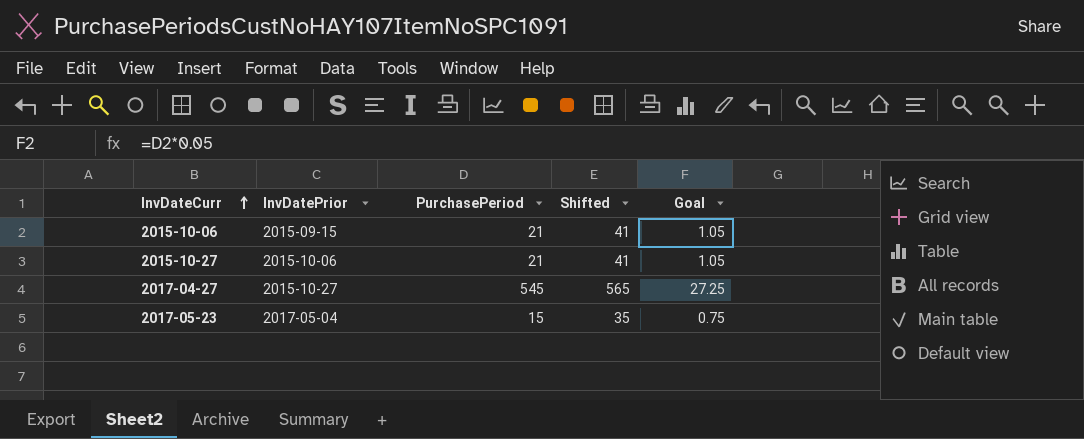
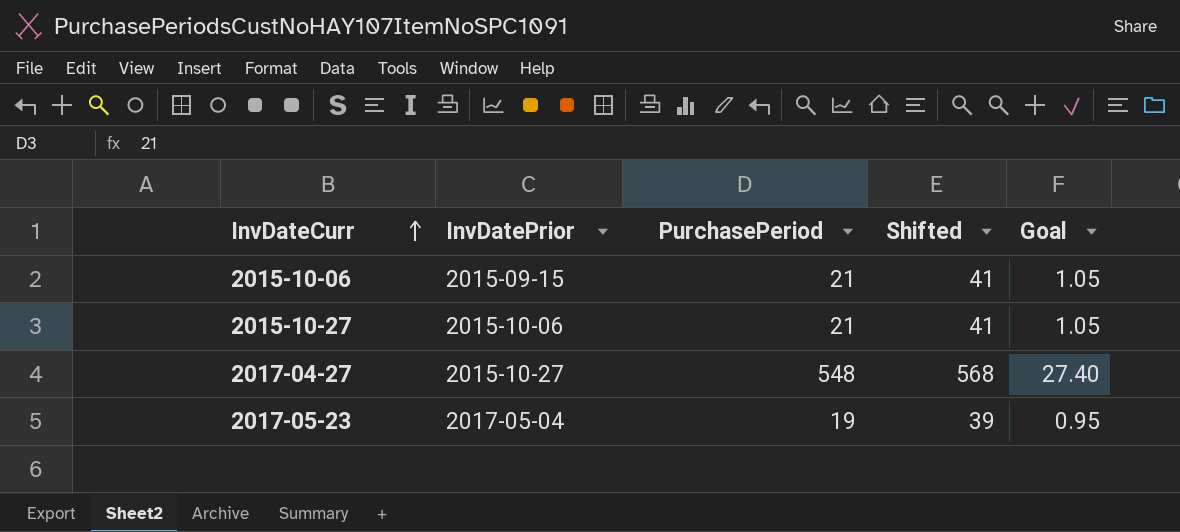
2017-04-27 | PurchasePeriod: 545 -> 548
2017-04-27 | Shifted: 565 -> 568
2017-04-27 | Goal: 27.25 -> 27.40
2017-05-23 | PurchasePeriod: 15 -> 19
2017-05-23 | Shifted: 35 -> 39
2017-05-23 | Goal: 0.75 -> 0.95

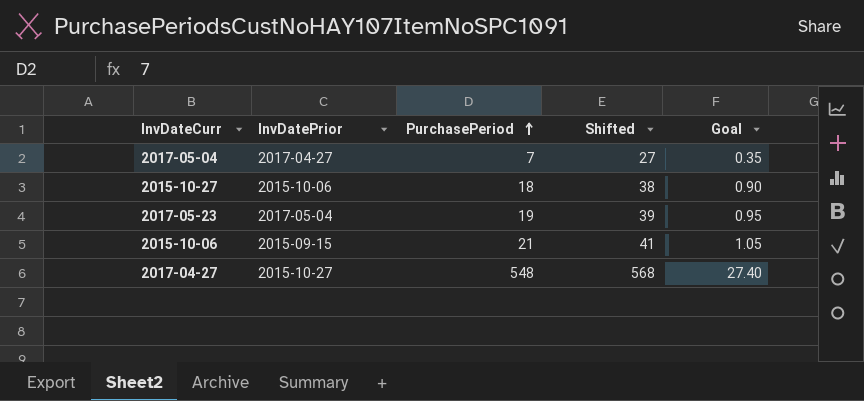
row order: InvDateCurr ascending -> PurchasePeriod ascending
row 2017-05-04: none -> 2017-04-27 | 7 | 27 | 0.35
2015-10-27 | PurchasePeriod: 21 -> 18
2015-10-27 | Shifted: 41 -> 38
2015-10-27 | Goal: 1.05 -> 0.90

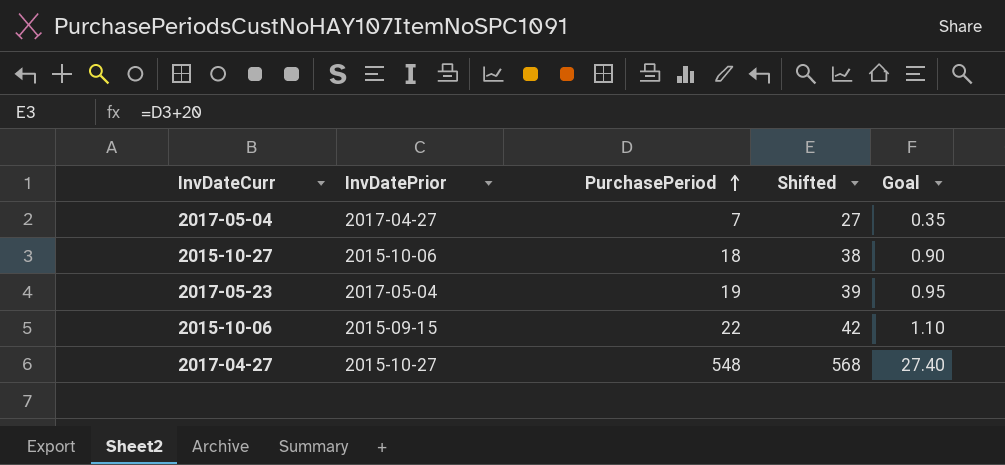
2015-10-06 | PurchasePeriod: 21 -> 22
2015-10-06 | Shifted: 41 -> 42
2015-10-06 | Goal: 1.05 -> 1.10

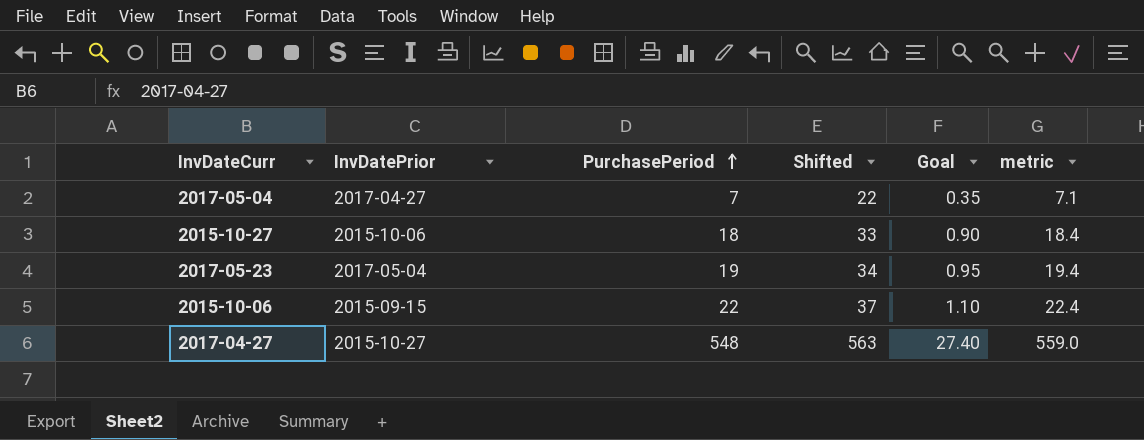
column Shifted | formula: [PurchasePeriod] + 20 -> [PurchasePeriod] + 15
column metric | formula: none -> [PurchasePeriod] * 1.02

